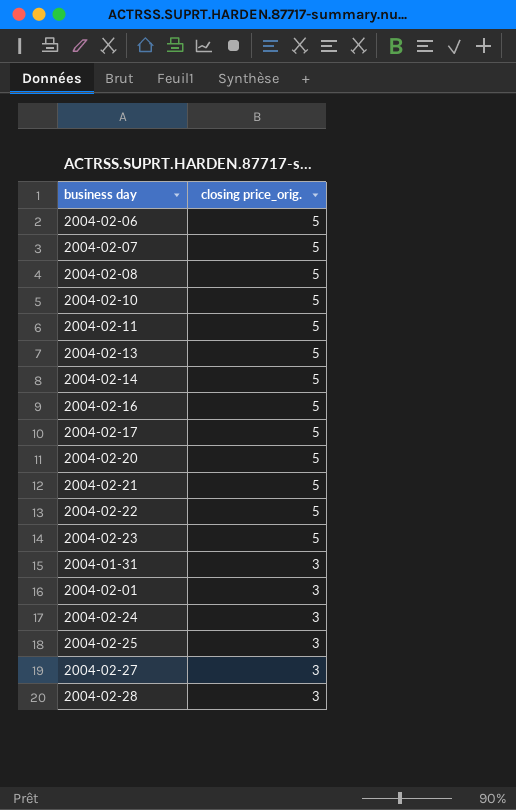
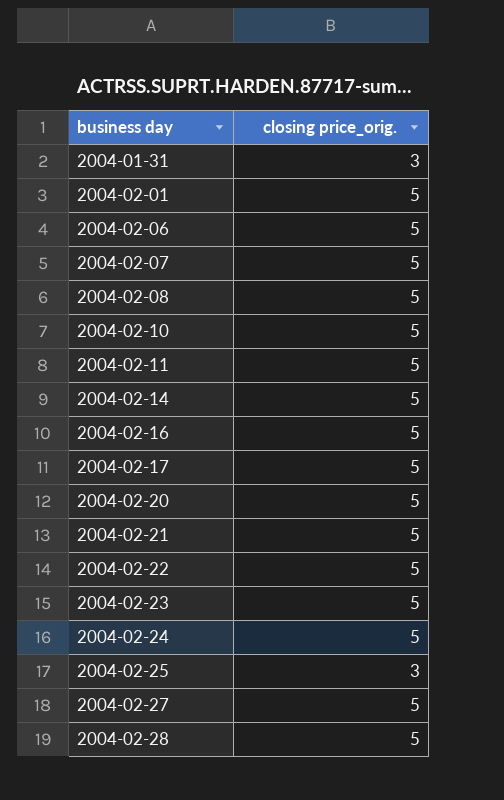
row order: closing price_orig. descending -> business day ascending
row 2004-02-13: 5 -> none
2004-02-01 | closing price_orig.: 3 -> 5
2004-02-24 | closing price_orig.: 3 -> 5
2004-02-27 | closing price_orig.: 3 -> 5
2004-02-28 | closing price_orig.: 3 -> 5

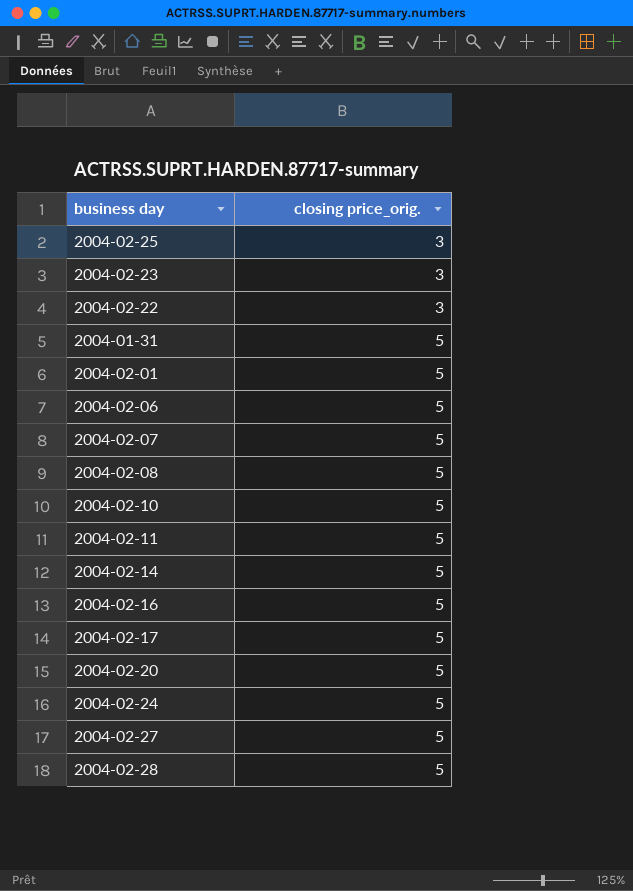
row order: business day ascending -> closing price_orig. ascending
row 2004-02-21: 5 -> none
2004-02-23 | closing price_orig.: 5 -> 3
2004-02-22 | closing price_orig.: 5 -> 3
2004-01-31 | closing price_orig.: 3 -> 5

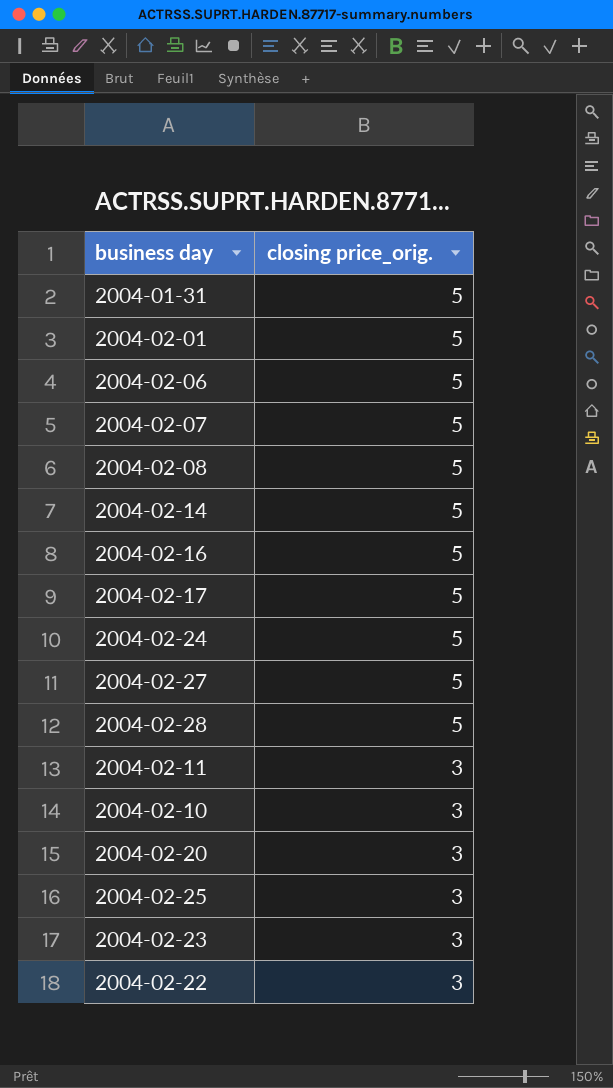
row order: closing price_orig. ascending -> closing price_orig. descending
2004-02-11 | closing price_orig.: 5 -> 3
2004-02-10 | closing price_orig.: 5 -> 3
2004-02-20 | closing price_orig.: 5 -> 3

